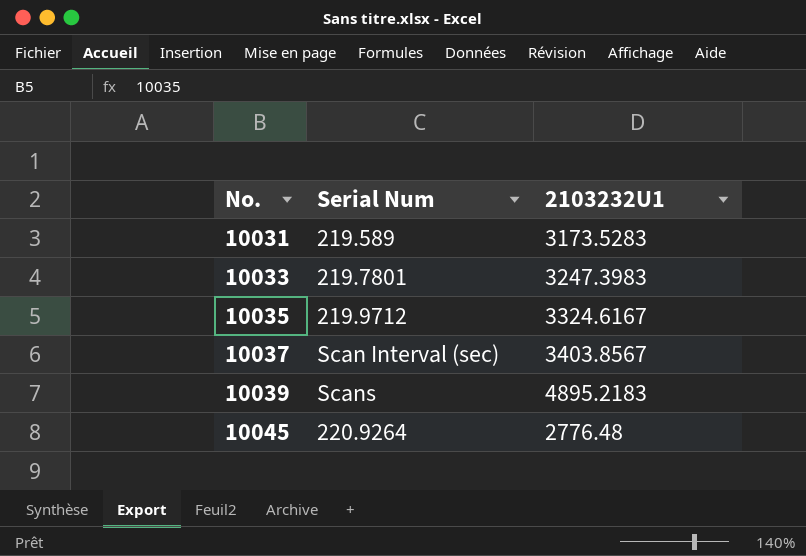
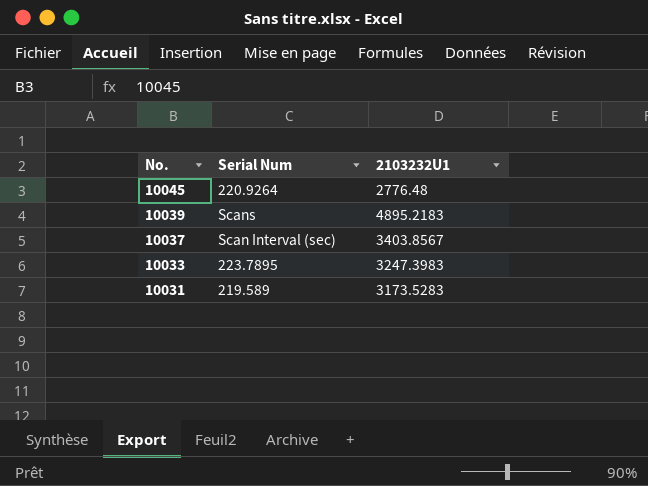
row order: No. ascending -> No. descending
row 10035: 219.9712 | 3324.6167 -> none
10033 | Serial Num: 219.7801 -> 223.7895

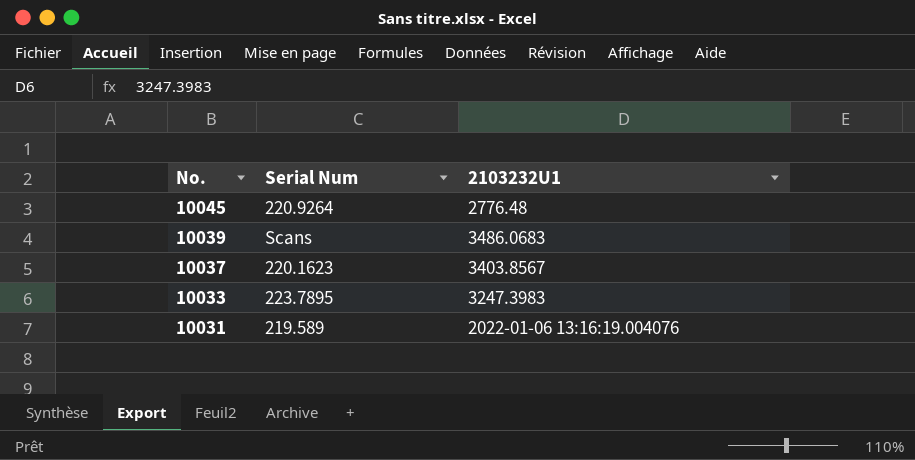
10039 | 2103232U1: 4895.2183 -> 3486.0683
10037 | Serial Num: Scan Interval (sec) -> 220.1623
10031 | 2103232U1: 3173.5283 -> 2022-01-06 13:16:19.004076

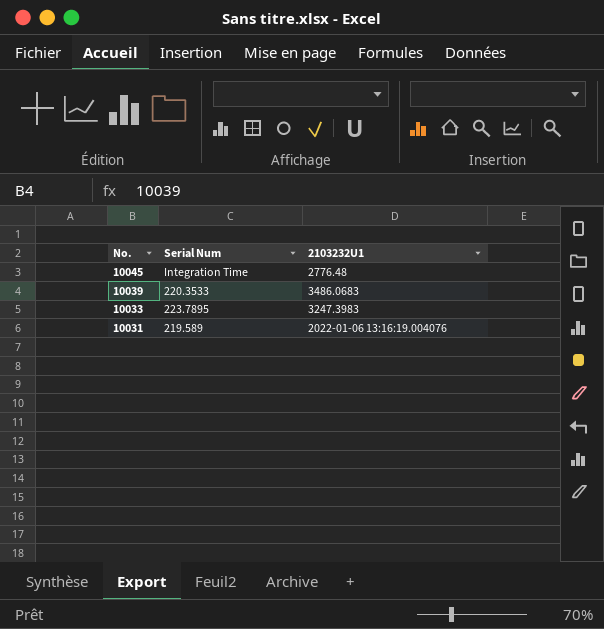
row 10037: 220.1623 | 3403.8567 -> none
10045 | Serial Num: 220.9264 -> Integration Time
10039 | Serial Num: Scans -> 220.3533

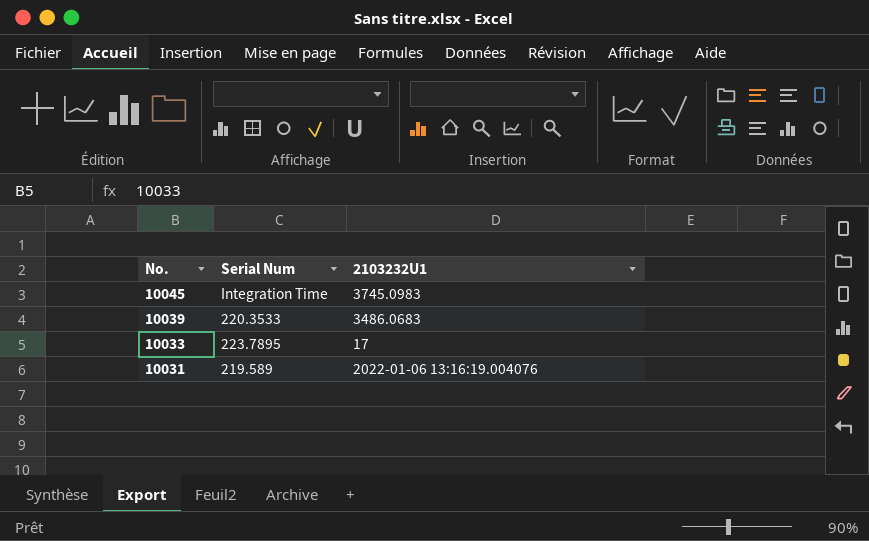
10045 | 2103232U1: 2776.48 -> 3745.0983
10033 | 2103232U1: 3247.3983 -> 17

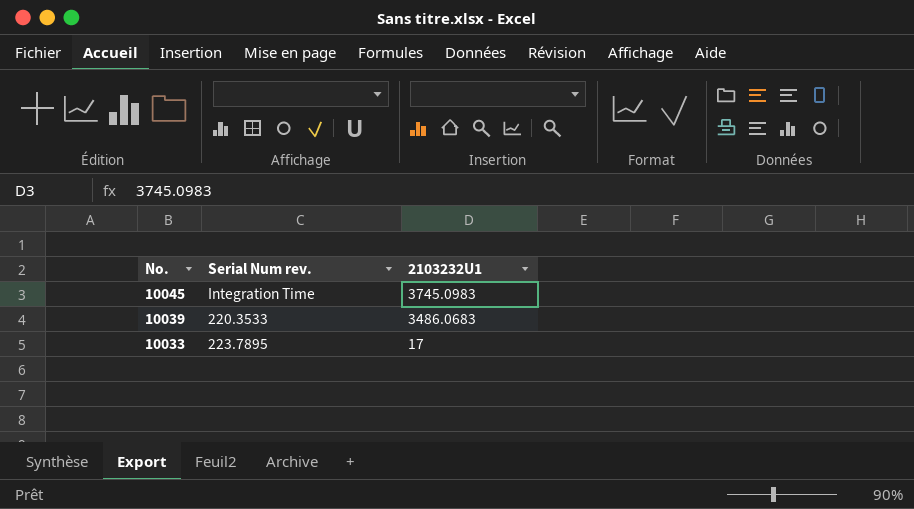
column name: Serial Num -> Serial Num rev.
row 10031: 219.589 | 2022-01-06 13:16:19.004076 -> none

